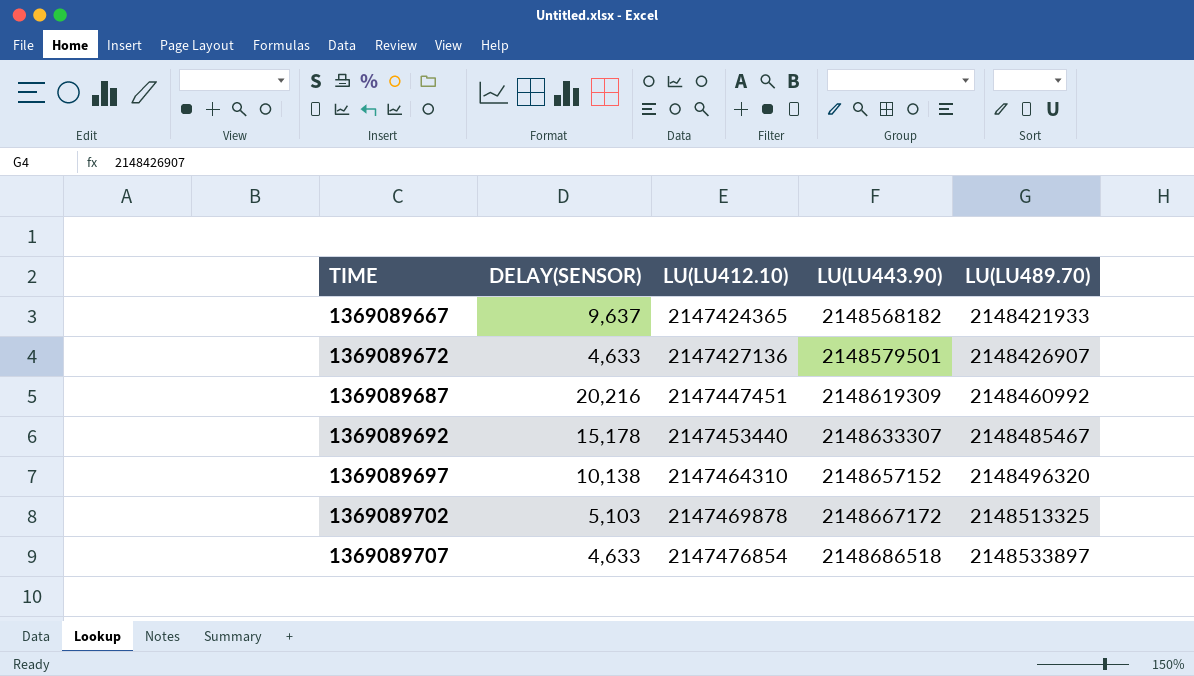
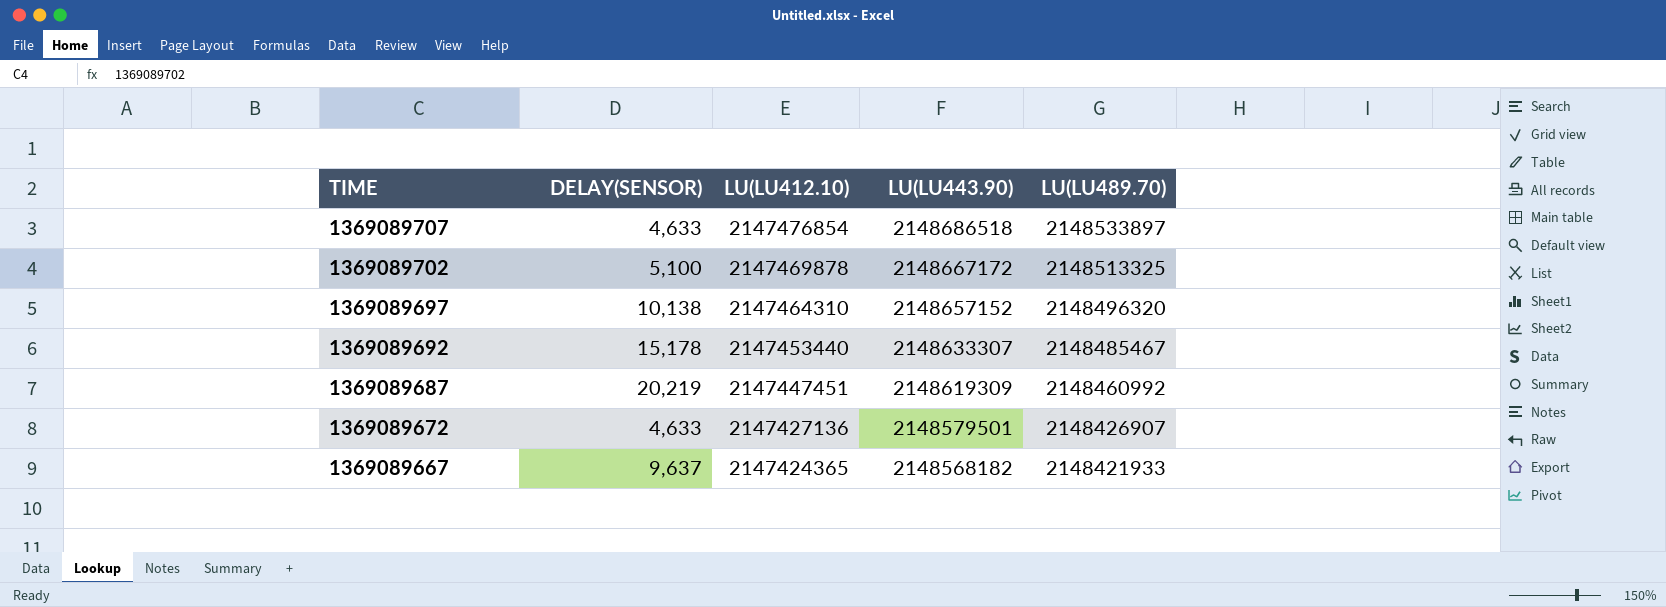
row order: TIME ascending -> TIME descending
1369089702 | DELAY(SENSOR): 5,103 -> 5,100
1369089687 | DELAY(SENSOR): 20,216 -> 20,219

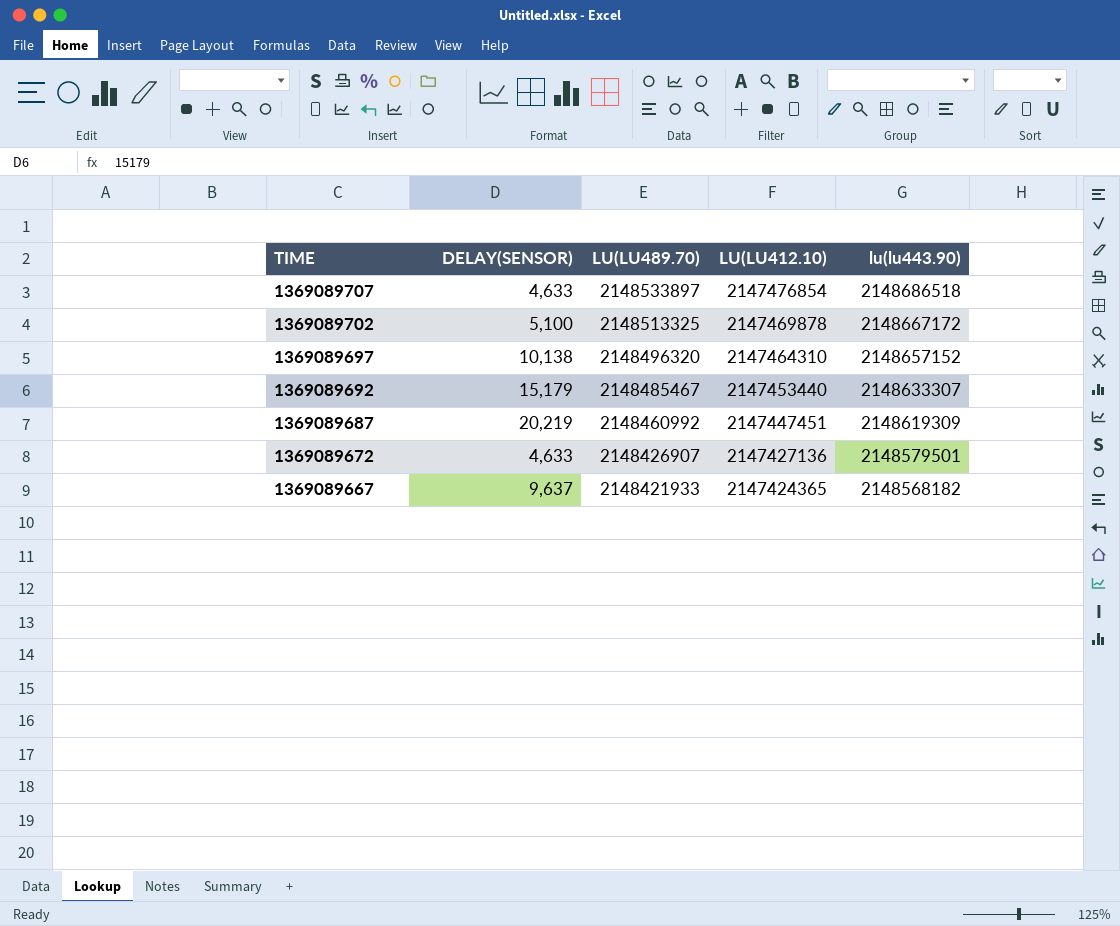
column LU(LU489.70) | position: 5 -> 3
column name: LU(LU443.90) -> lu(lu443.90)
1369089692 | DELAY(SENSOR): 15,178 -> 15,179

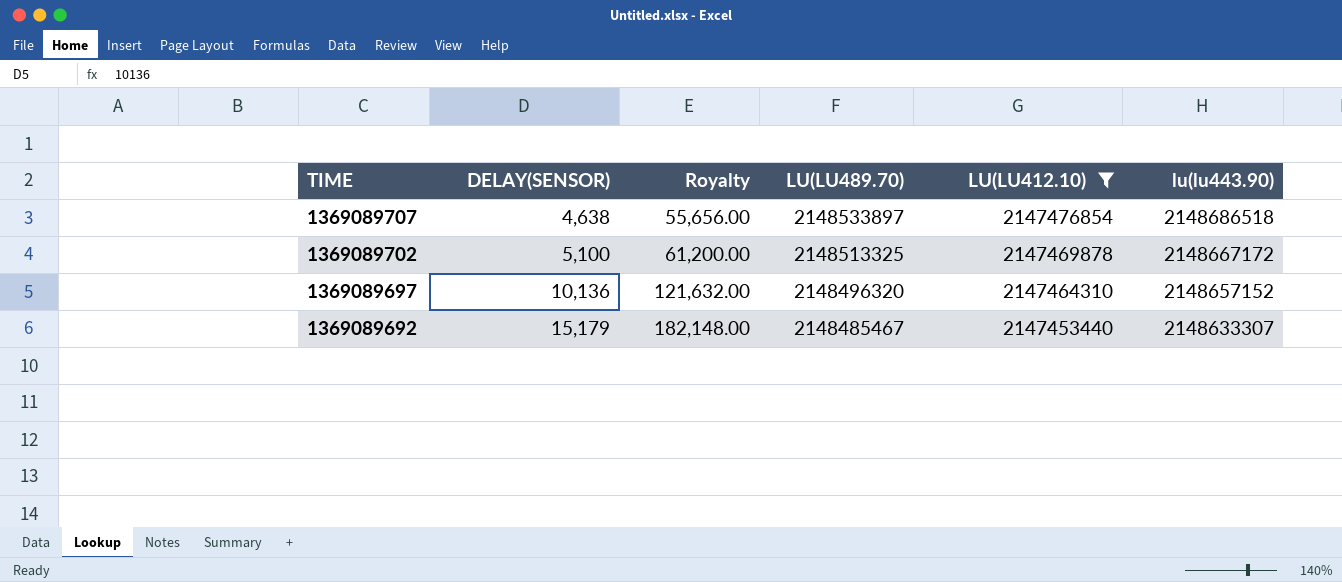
filter: none -> LU(LU412.10) >= 2147453440
column Royalty | formula: none -> [DELAY(SENSOR)] * 12
1369089707 | DELAY(SENSOR): 4,633 -> 4,638
1369089697 | DELAY(SENSOR): 10,138 -> 10,136

